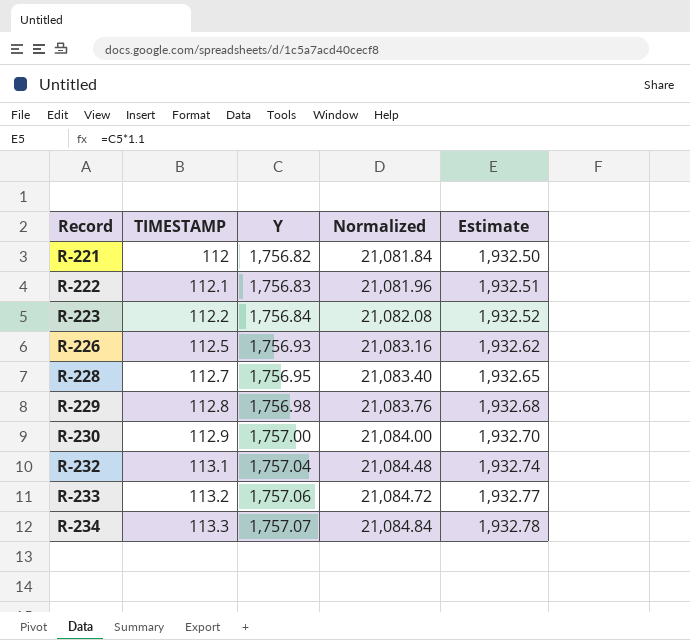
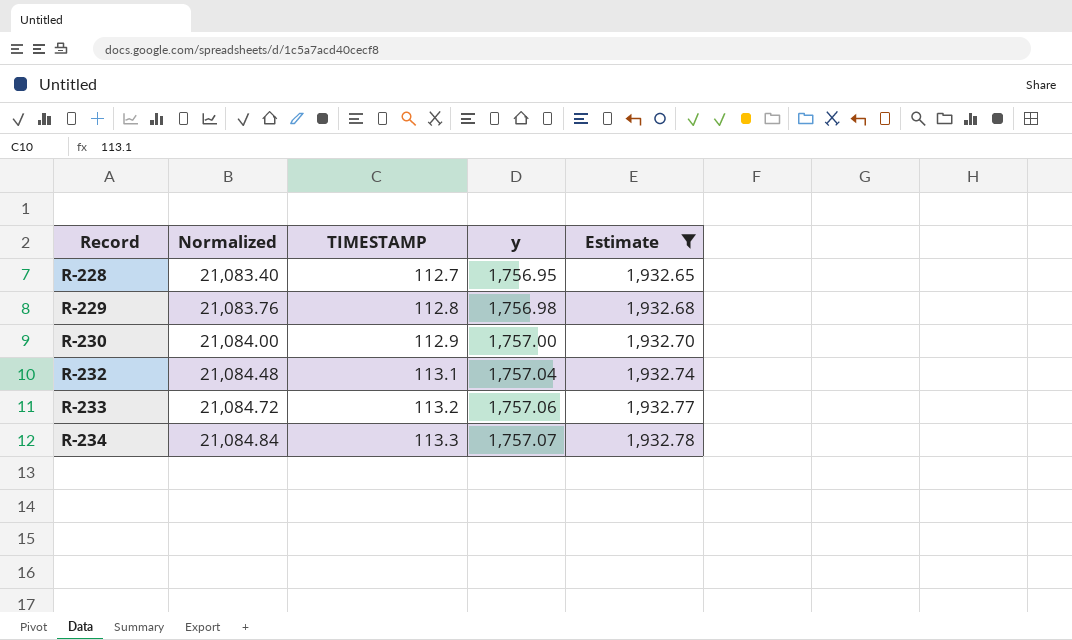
filter: none -> Estimate >= 1,932.65
column Normalized | position: 4 -> 2
column name: Y -> y

